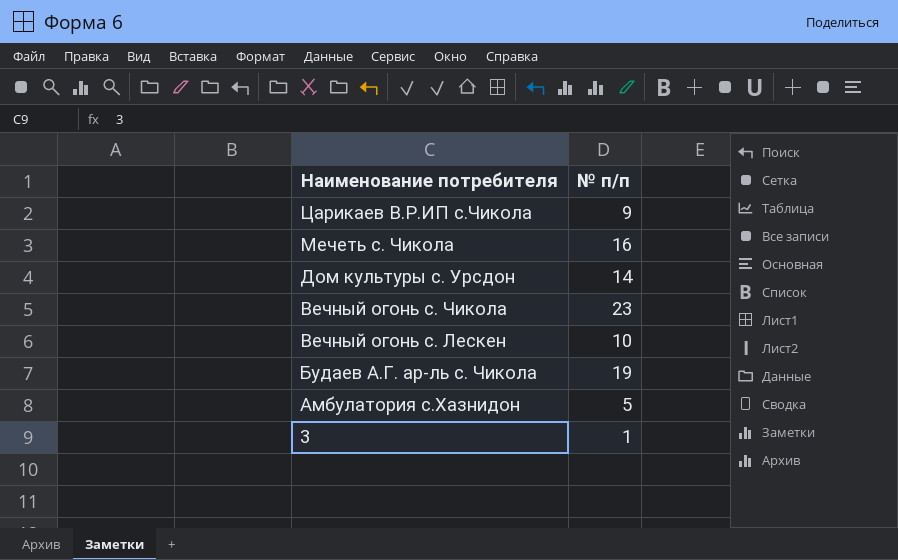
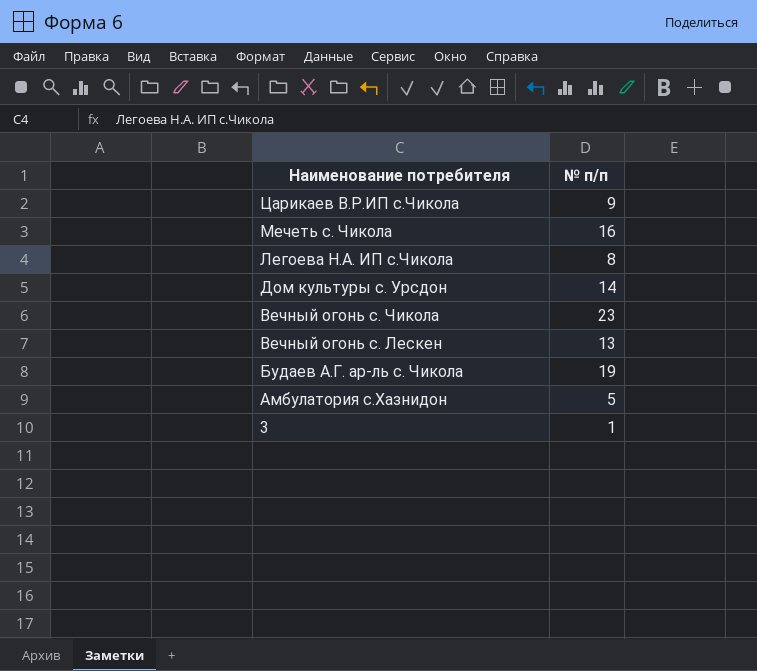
row Легоева Н.А. ИП с.Чикола: none -> 8
Вечный огонь с. Лескен | № п/п: 10 -> 13

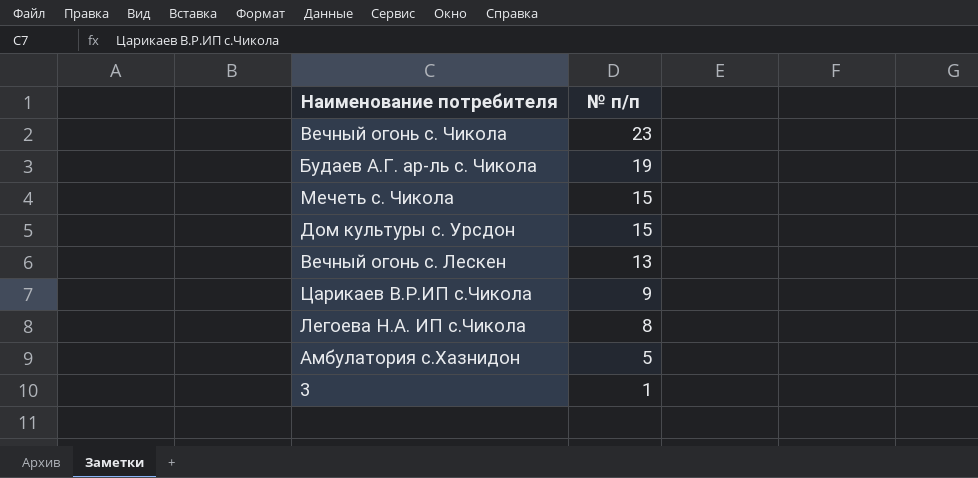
row order: Наименование потребителя descending -> № п/п descending
Мечеть с. Чикола | № п/п: 16 -> 15
Дом культуры с. Урсдон | № п/п: 14 -> 15

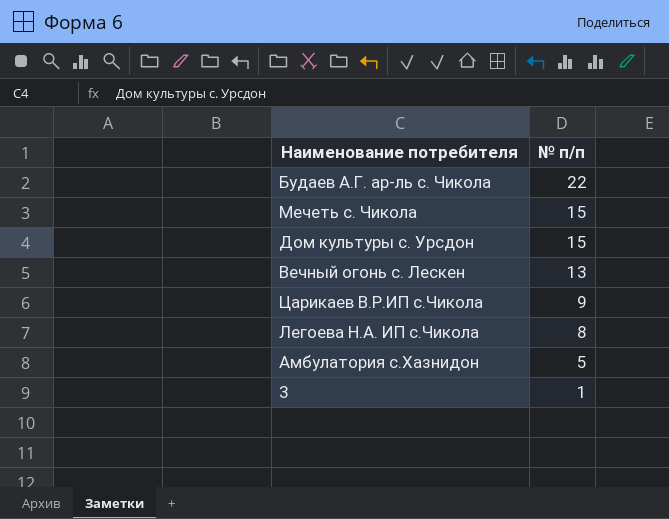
row Вечный огонь с. Чикола: 23 -> none
Будаев А.Г. ар-ль с. Чикола | № п/п: 19 -> 22

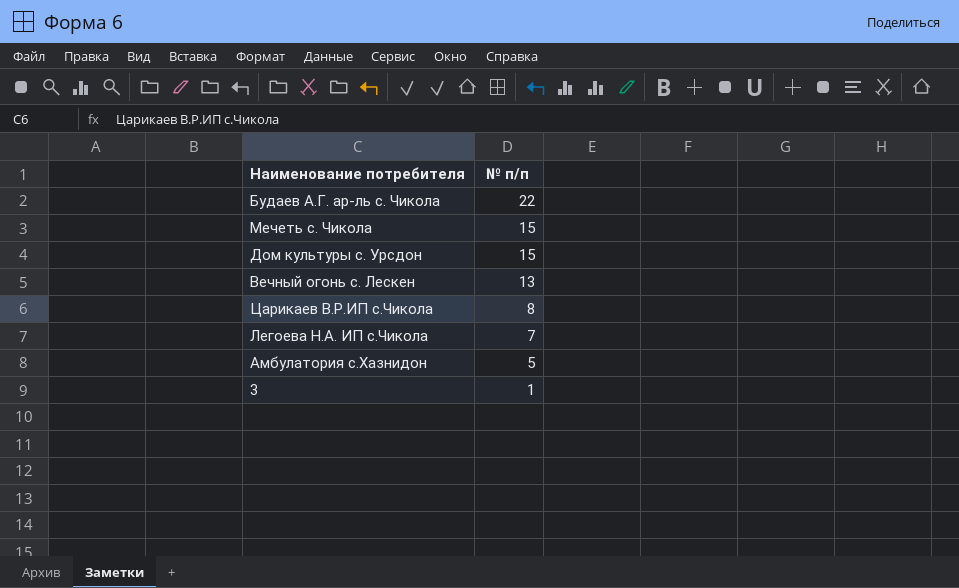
Царикаев В.Р.ИП с.Чикола | № п/п: 9 -> 8
Легоева Н.А. ИП с.Чикола | № п/п: 8 -> 7

